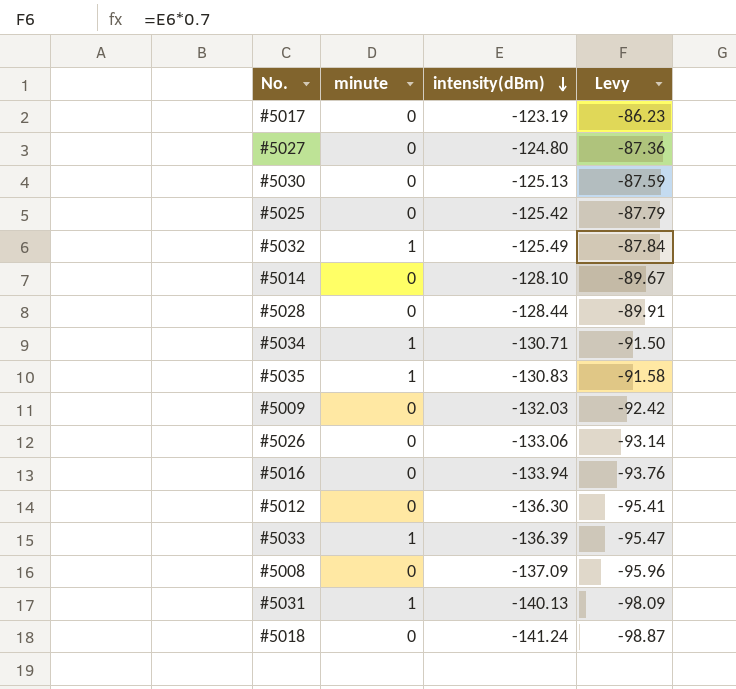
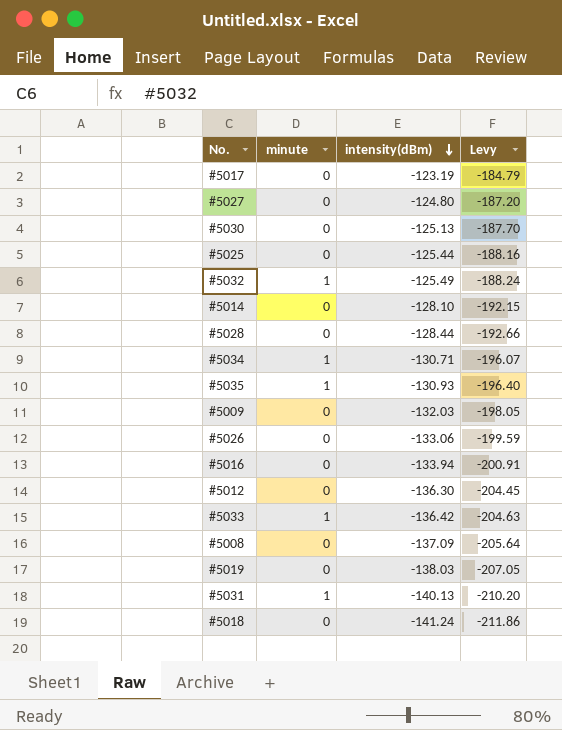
column Levy | formula: [intensity(dBm)] * 0.7 -> [intensity(dBm)] * 1.5
#5025 | intensity(dBm): -125.42 -> -125.44
#5035 | intensity(dBm): -130.83 -> -130.93
#5033 | intensity(dBm): -136.39 -> -136.42
row #5019: none -> 0 | -138.03 | -207.05

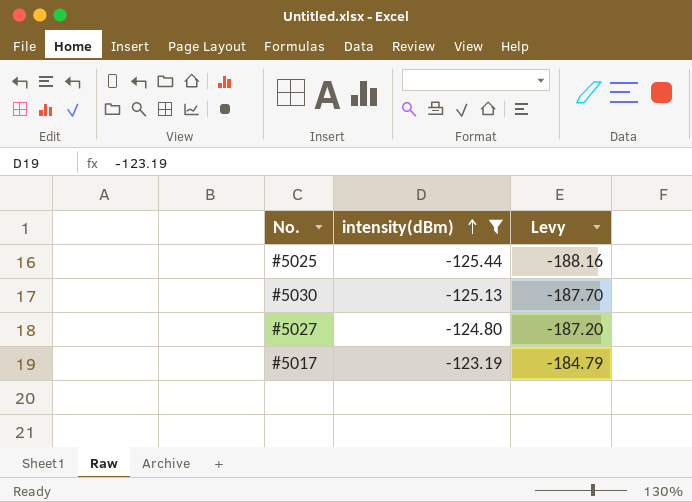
filter: none -> intensity(dBm) >= -125.44
row order: intensity(dBm) descending -> intensity(dBm) ascending
column minute | position: 2 -> none

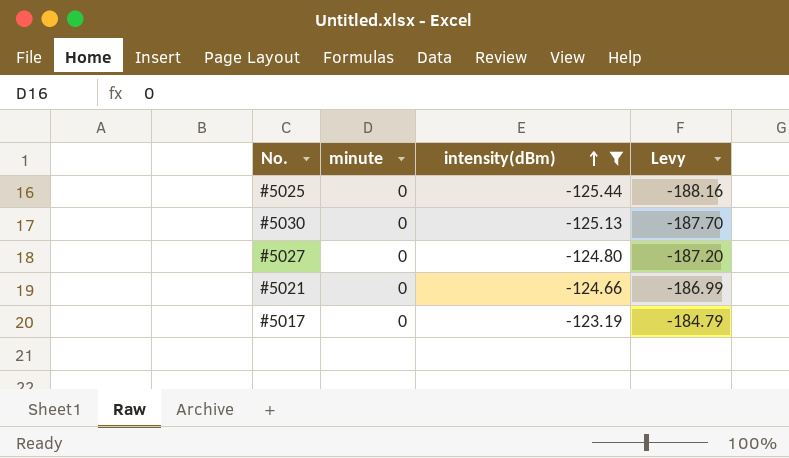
column minute | position: none -> 2
row #5021: none -> 0 | -124.66 | -186.99

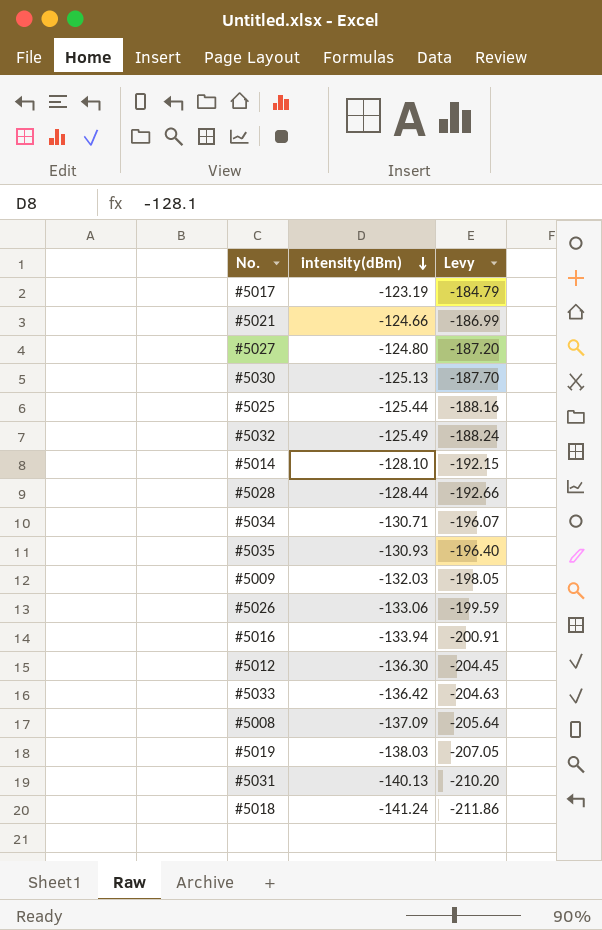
filter: intensity(dBm) >= -125.44 -> none
row order: intensity(dBm) ascending -> intensity(dBm) descending
column minute | position: 2 -> none

